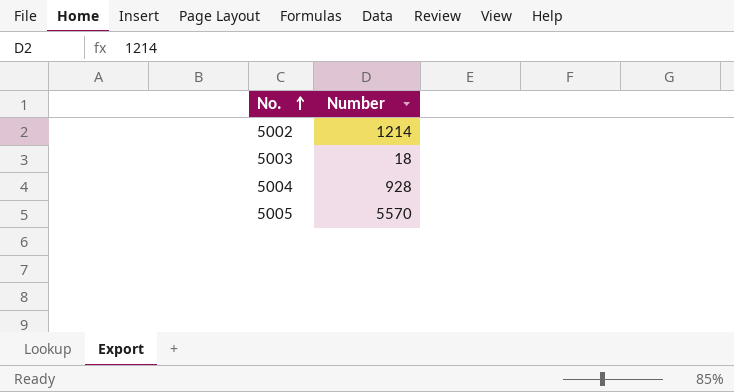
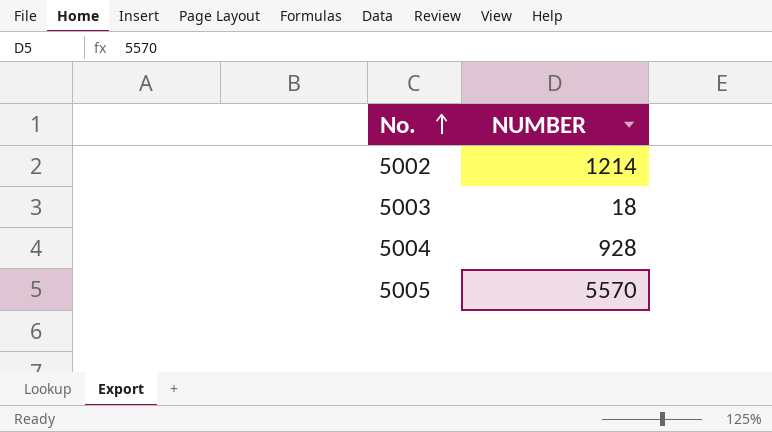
column name: Number -> NUMBER

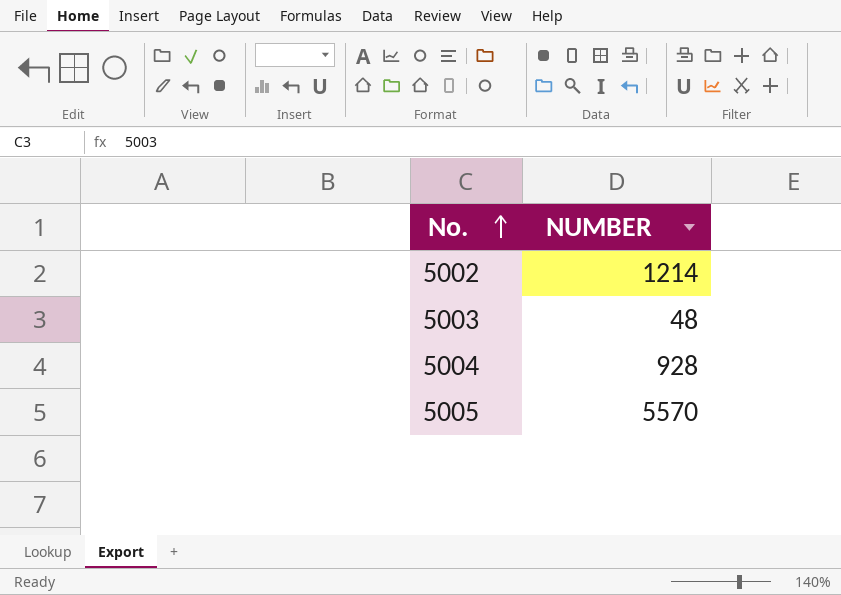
5003 | NUMBER: 18 -> 48

